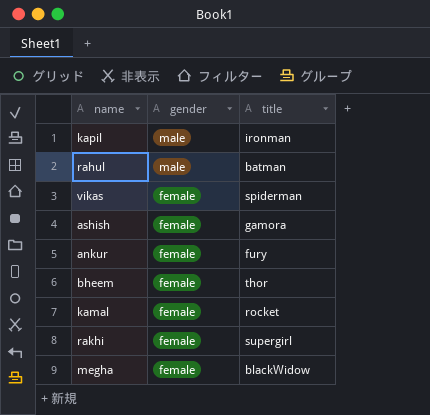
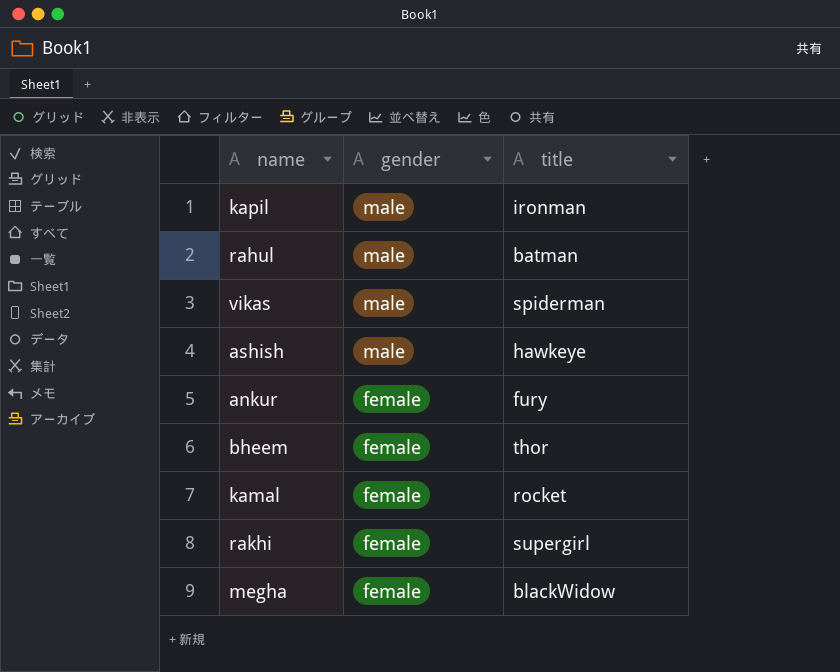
vikas | gender: female -> male
ashish | gender: female -> male
ashish | title: gamora -> hawkeye

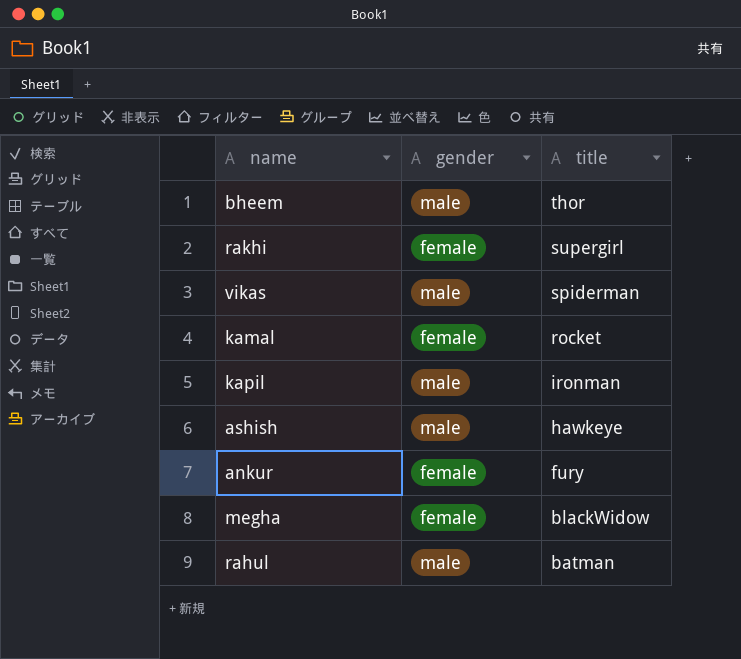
row order: gender descending -> title descending
bheem | gender: female -> male

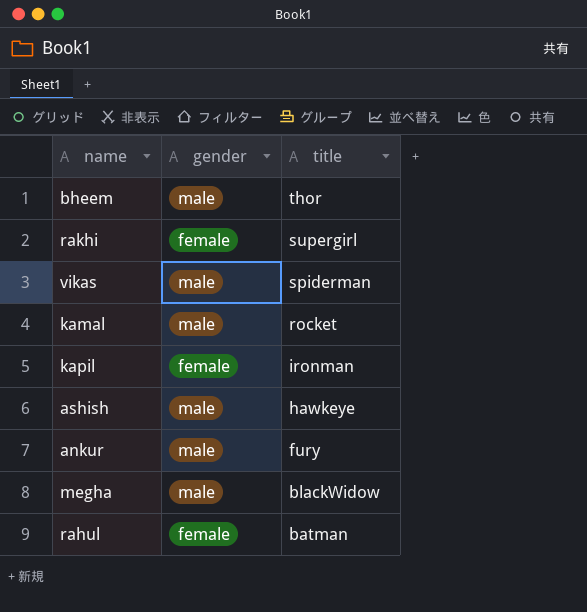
kamal | gender: female -> male
kapil | gender: male -> female
ankur | gender: female -> male
megha | gender: female -> male
rahul | gender: male -> female

